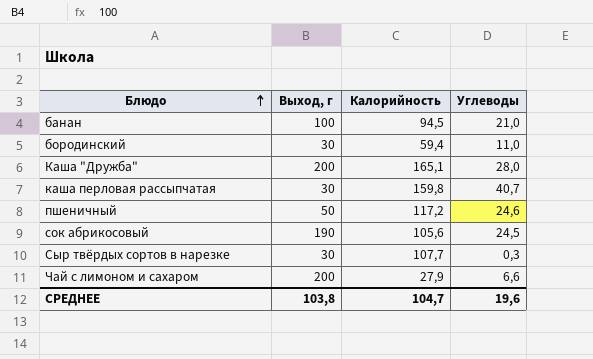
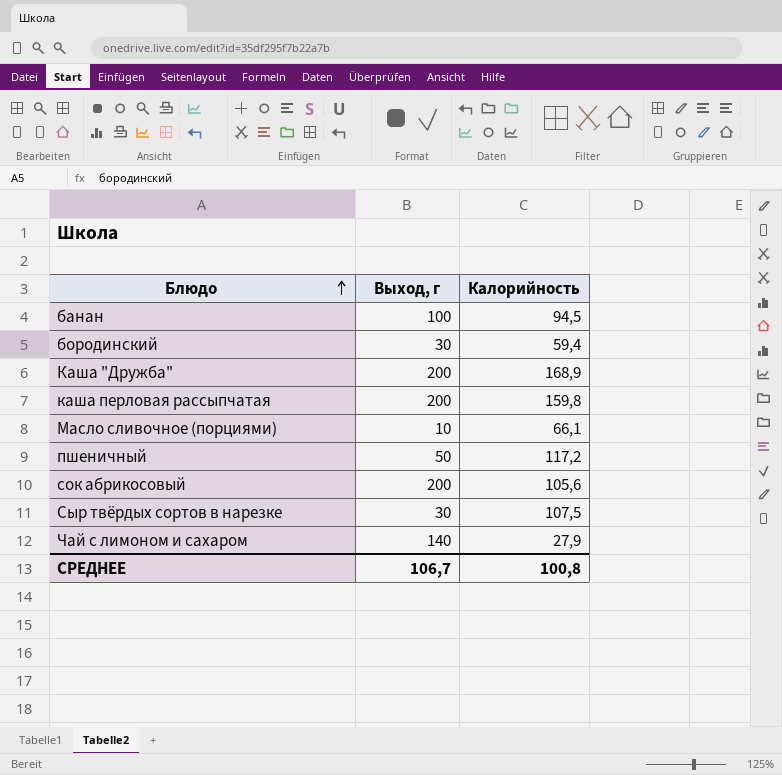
column Углеводы | position: 4 -> none
Каша "Дружба" | Калорийность: 165,1 -> 168,9
каша перловая рассыпчатая | Выход, г: 30 -> 200
row Масло сливочное (порциями): none -> 10 | 66,1
сок абрикосовый | Выход, г: 190 -> 200
Сыр твёрдых сортов в нарезке | Калорийность: 107,7 -> 107,5
Чай с лимоном и сахаром | Выход, г: 200 -> 140
СРЕДНЕЕ | Выход, г: 103,8 -> 106,7
СРЕДНЕЕ | Калорийность: 104,7 -> 100,8

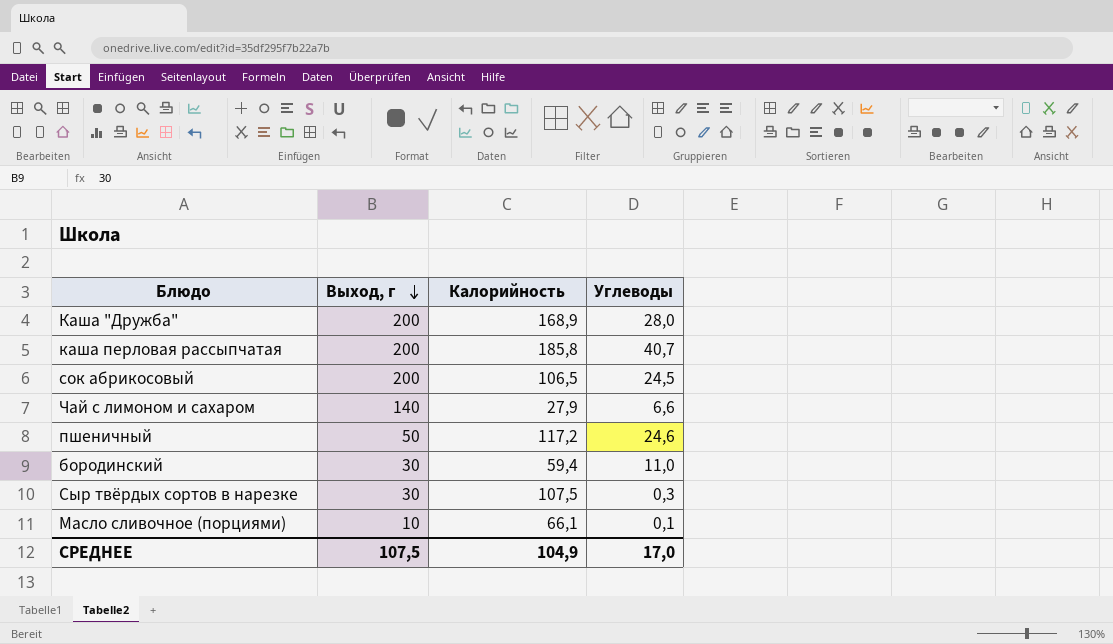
row order: Блюдо ascending -> Выход, г descending
column Углеводы | position: none -> 4
row банан: 100 | 94,5 -> none
каша перловая рассыпчатая | Калорийность: 159,8 -> 185,8
сок абрикосовый | Калорийность: 105,6 -> 106,5
СРЕДНЕЕ | Выход, г: 106,7 -> 107,5
СРЕДНЕЕ | Калорийность: 100,8 -> 104,9

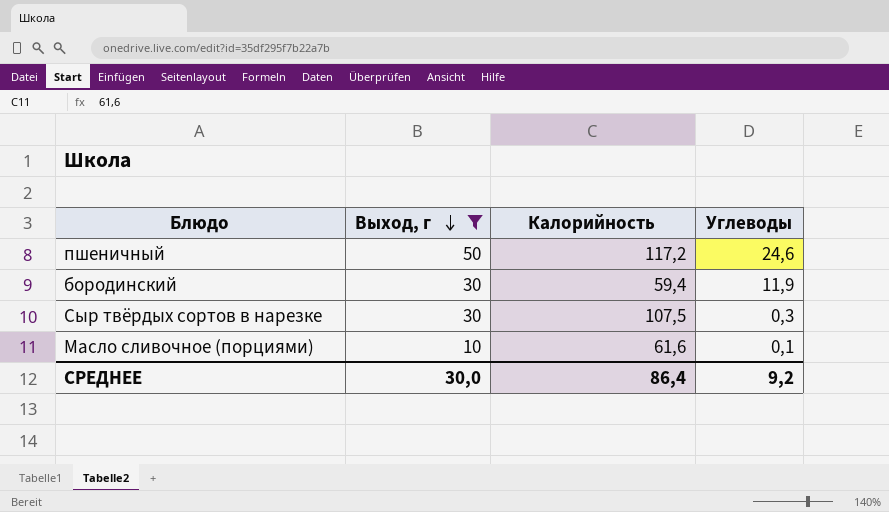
filter: none -> Выход, г <= 50
бородинский | Углеводы: 11,0 -> 11,9
Масло сливочное (порциями) | Калорийность: 66,1 -> 61,6
СРЕДНЕЕ | Выход, г: 107,5 -> 30,0
СРЕДНЕЕ | Калорийность: 104,9 -> 86,4
СРЕДНЕЕ | Углеводы: 17,0 -> 9,2

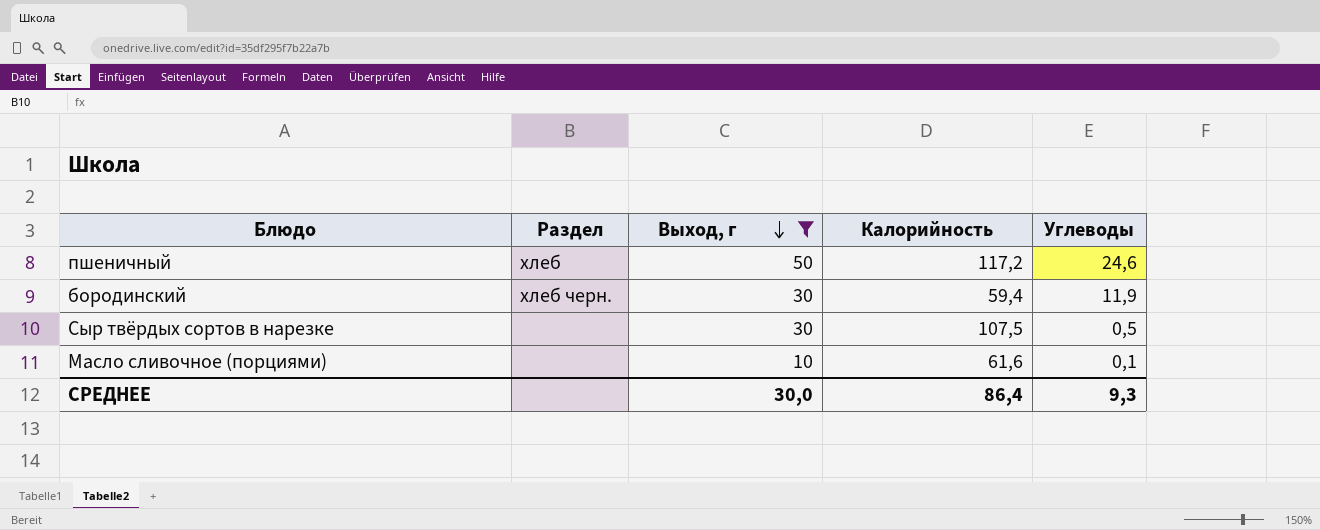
column Раздел | position: none -> 2
Сыр твёрдых сортов в нарезке | Углеводы: 0,3 -> 0,5
СРЕДНЕЕ | Углеводы: 9,2 -> 9,3

